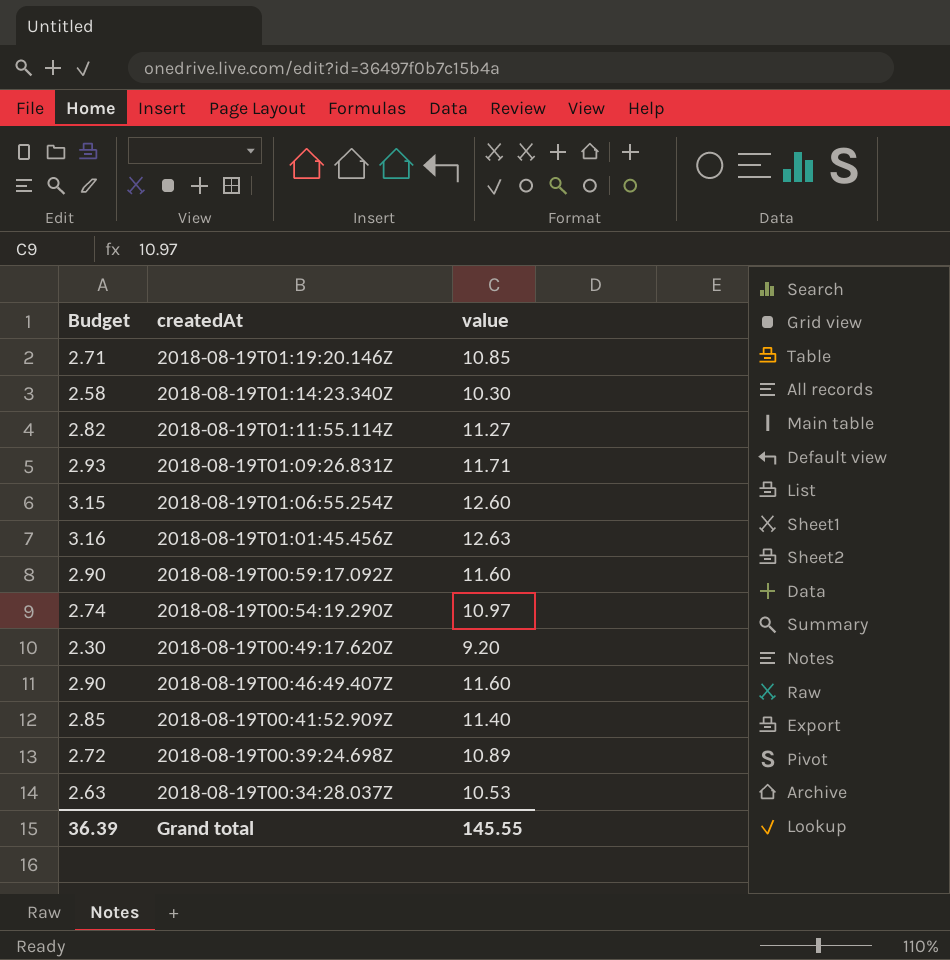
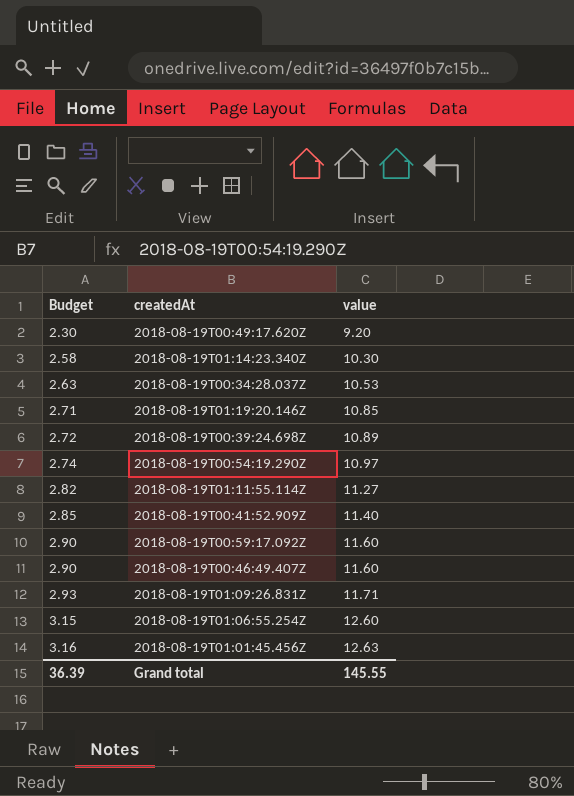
row order: createdAt descending -> Budget ascending

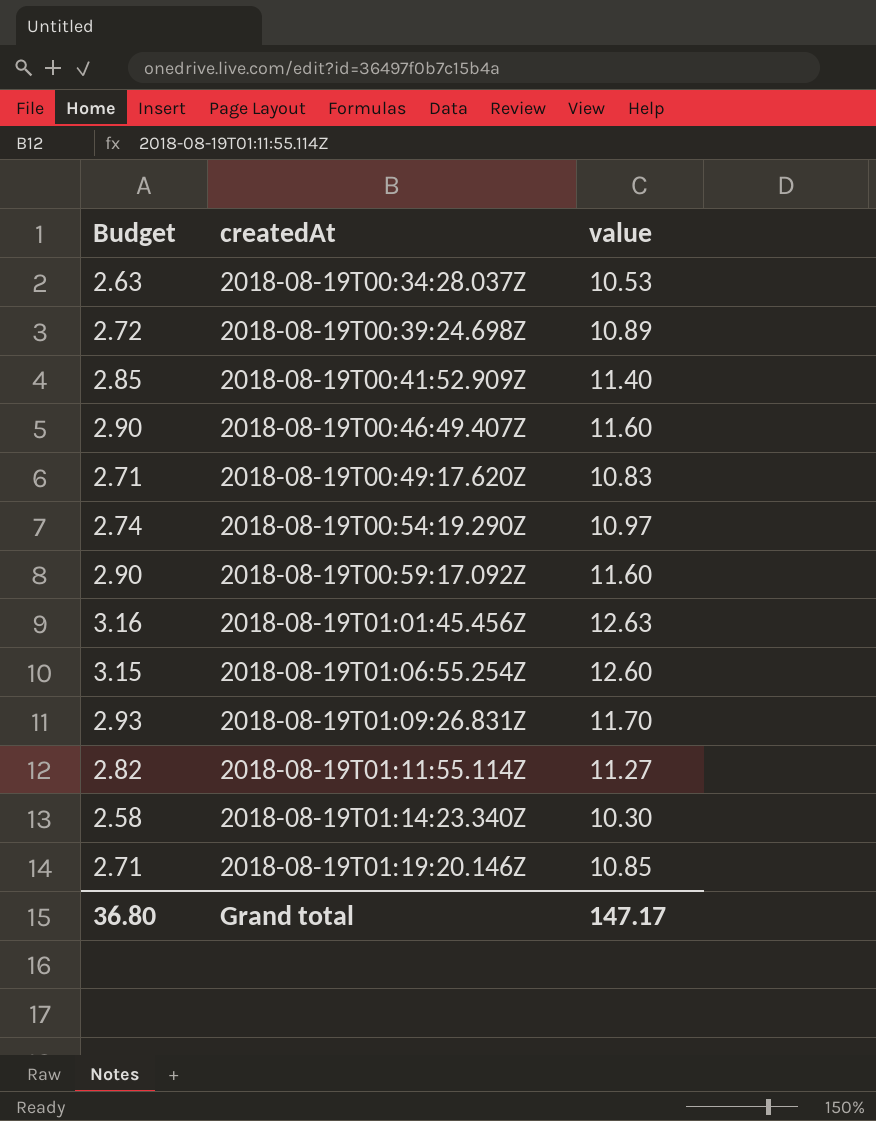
row order: Budget ascending -> createdAt ascending
2018-08-19T00:49:17.620Z | Budget: 2.30 -> 2.71
2018-08-19T00:49:17.620Z | value: 9.20 -> 10.83
2018-08-19T01:09:26.831Z | value: 11.71 -> 11.70
Grand total | Budget: 36.39 -> 36.80
Grand total | value: 145.55 -> 147.17

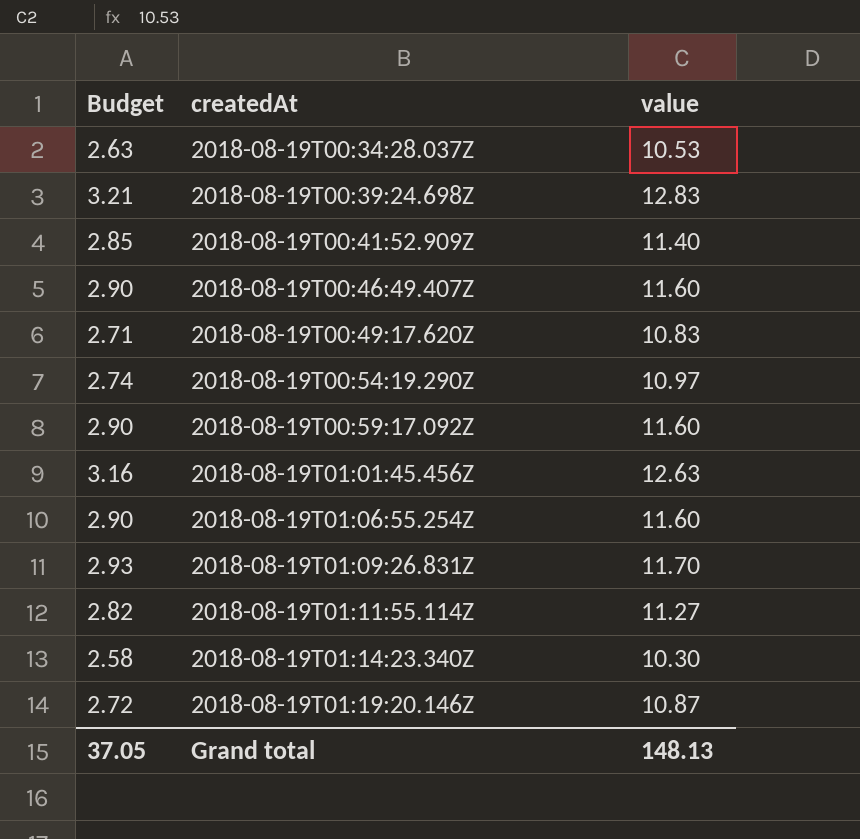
2018-08-19T00:39:24.698Z | Budget: 2.72 -> 3.21
2018-08-19T00:39:24.698Z | value: 10.89 -> 12.83
2018-08-19T01:06:55.254Z | Budget: 3.15 -> 2.90
2018-08-19T01:06:55.254Z | value: 12.60 -> 11.60
2018-08-19T01:19:20.146Z | Budget: 2.71 -> 2.72
2018-08-19T01:19:20.146Z | value: 10.85 -> 10.87
Grand total | Budget: 36.80 -> 37.05
Grand total | value: 147.17 -> 148.13

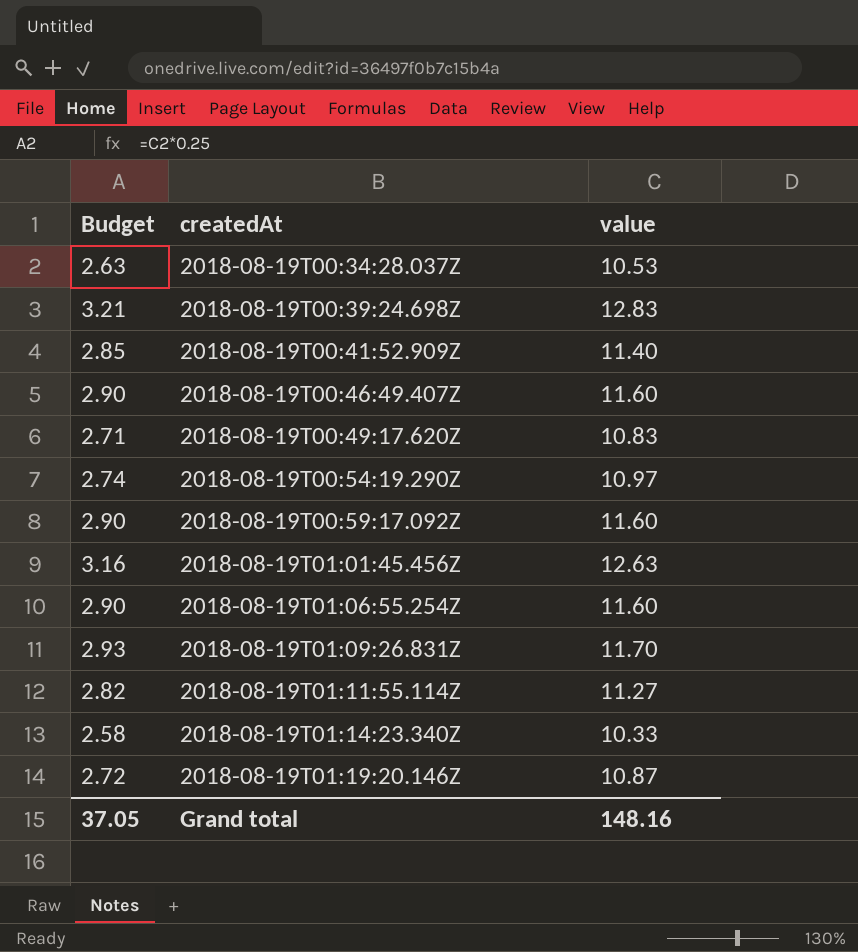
2018-08-19T01:14:23.340Z | value: 10.30 -> 10.33
Grand total | value: 148.13 -> 148.16

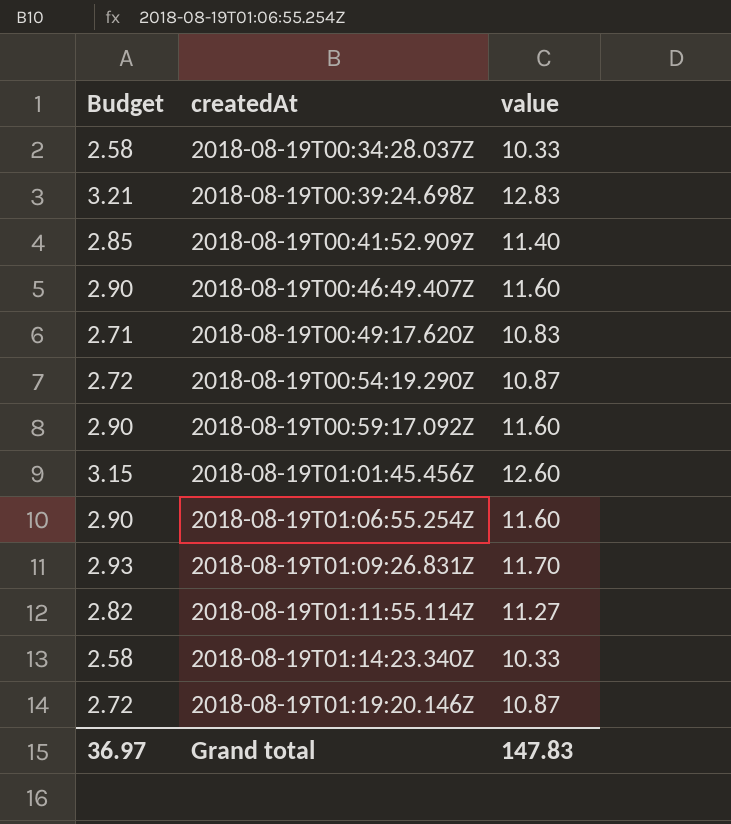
2018-08-19T00:34:28.037Z | Budget: 2.63 -> 2.58
2018-08-19T00:34:28.037Z | value: 10.53 -> 10.33
2018-08-19T00:54:19.290Z | Budget: 2.74 -> 2.72
2018-08-19T00:54:19.290Z | value: 10.97 -> 10.87
2018-08-19T01:01:45.456Z | Budget: 3.16 -> 3.15
2018-08-19T01:01:45.456Z | value: 12.63 -> 12.60
Grand total | Budget: 37.05 -> 36.97
Grand total | value: 148.16 -> 147.83

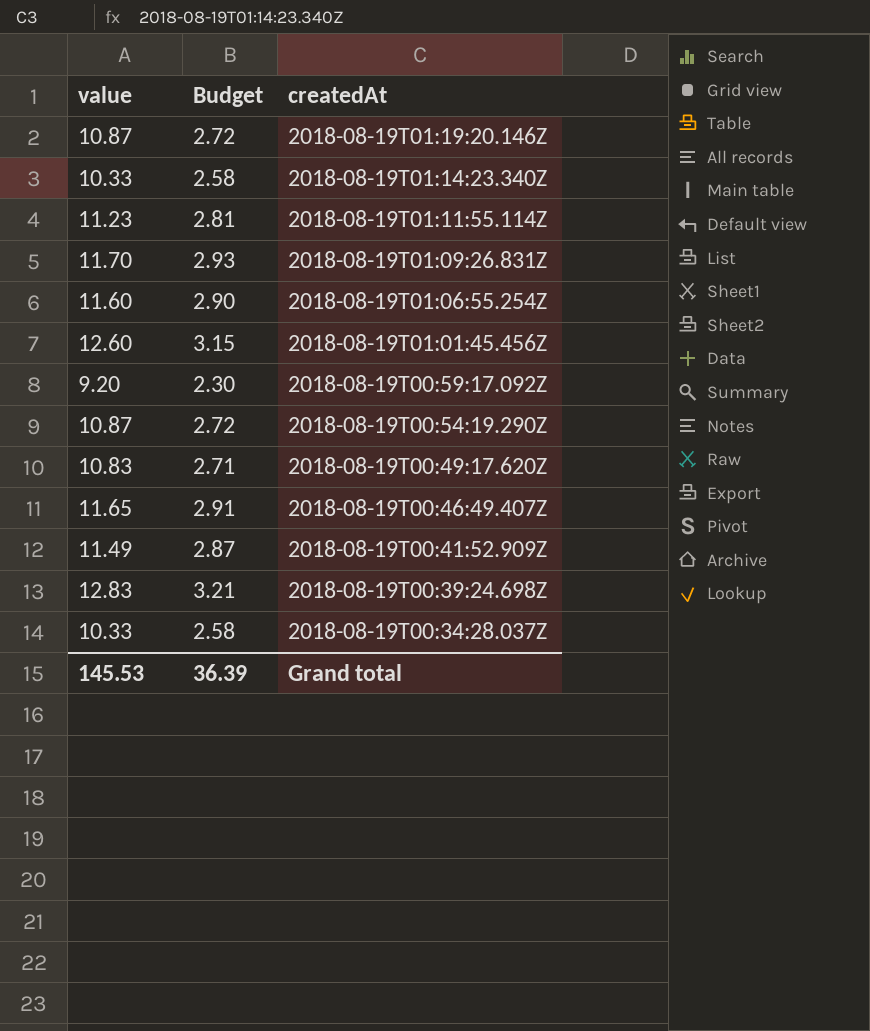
row order: createdAt ascending -> createdAt descending
column value | position: 3 -> 1
2018-08-19T01:11:55.114Z | value: 11.27 -> 11.23
2018-08-19T01:11:55.114Z | Budget: 2.82 -> 2.81
2018-08-19T00:59:17.092Z | value: 11.60 -> 9.20
2018-08-19T00:59:17.092Z | Budget: 2.90 -> 2.30
2018-08-19T00:46:49.407Z | value: 11.60 -> 11.65
2018-08-19T00:46:49.407Z | Budget: 2.90 -> 2.91
2018-08-19T00:41:52.909Z | value: 11.40 -> 11.49
2018-08-19T00:41:52.909Z | Budget: 2.85 -> 2.87
Grand total | value: 147.83 -> 145.53
Grand total | Budget: 36.97 -> 36.39

